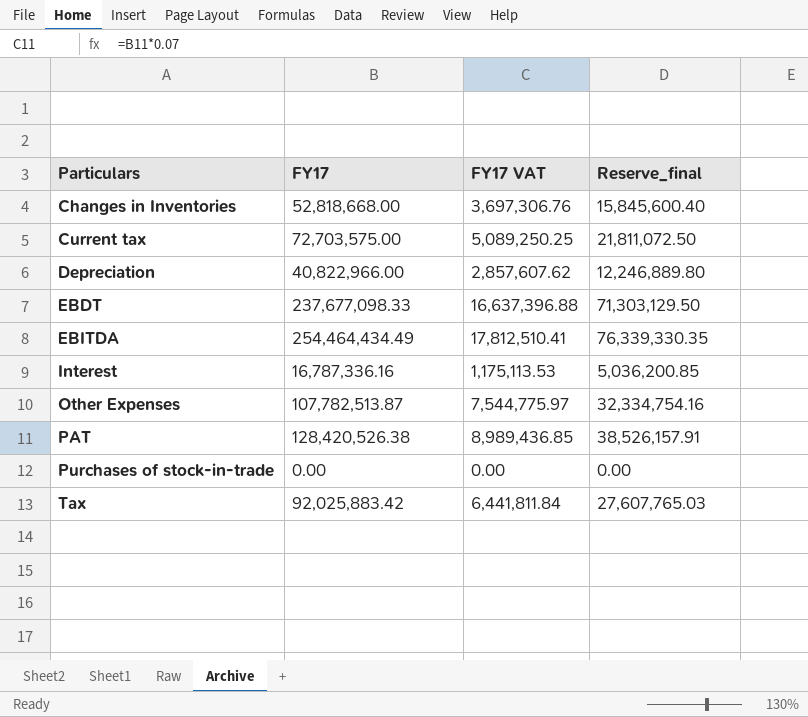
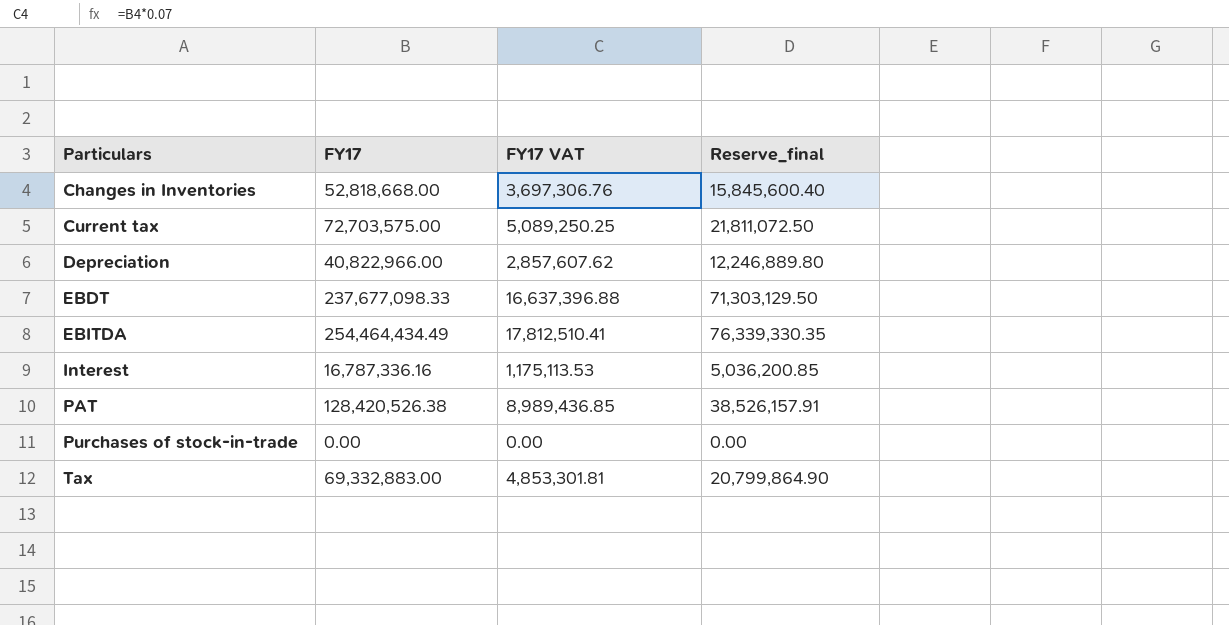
row Other Expenses: 107,782,513.87 | 7,544,775.97 | 32,334,754.16 -> none
Tax | FY17: 92,025,883.42 -> 69,332,883.00
Tax | FY17 VAT: 6,441,811.84 -> 4,853,301.81
Tax | Reserve_final: 27,607,765.03 -> 20,799,864.90

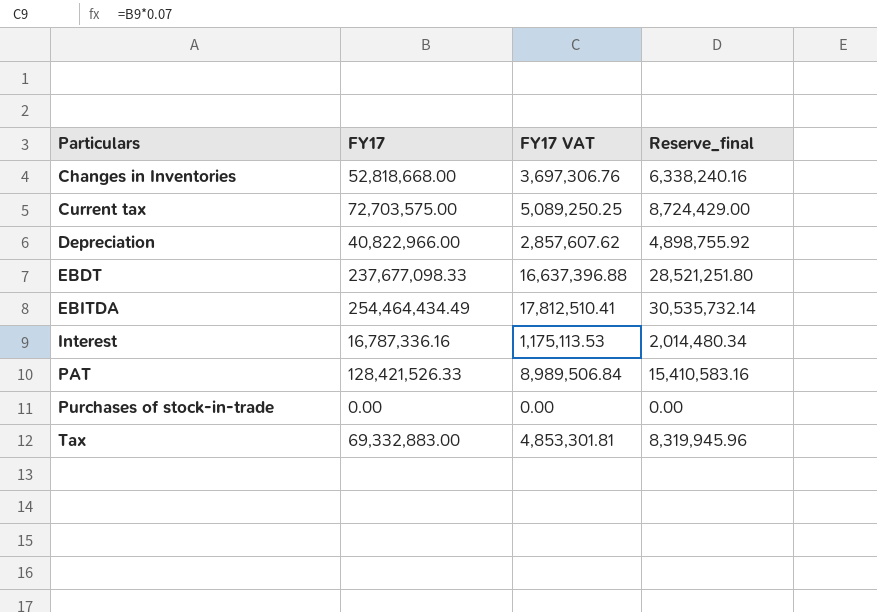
column Reserve_final | formula: [FY17] * 0.3 -> [FY17] * 0.12
PAT | FY17: 128,420,526.38 -> 128,421,526.33
PAT | FY17 VAT: 8,989,436.85 -> 8,989,506.84

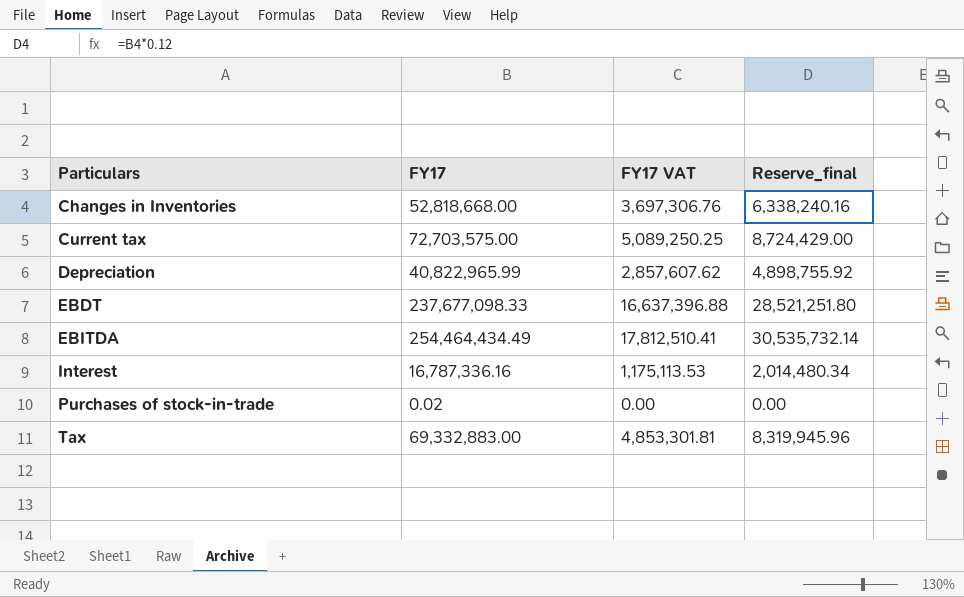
row PAT: 128,421,526.33 | 8,989,506.84 | 15,410,583.16 -> none
Depreciation | FY17: 40,822,966.00 -> 40,822,965.99
Purchases of stock-in-trade | FY17: 0.00 -> 0.02

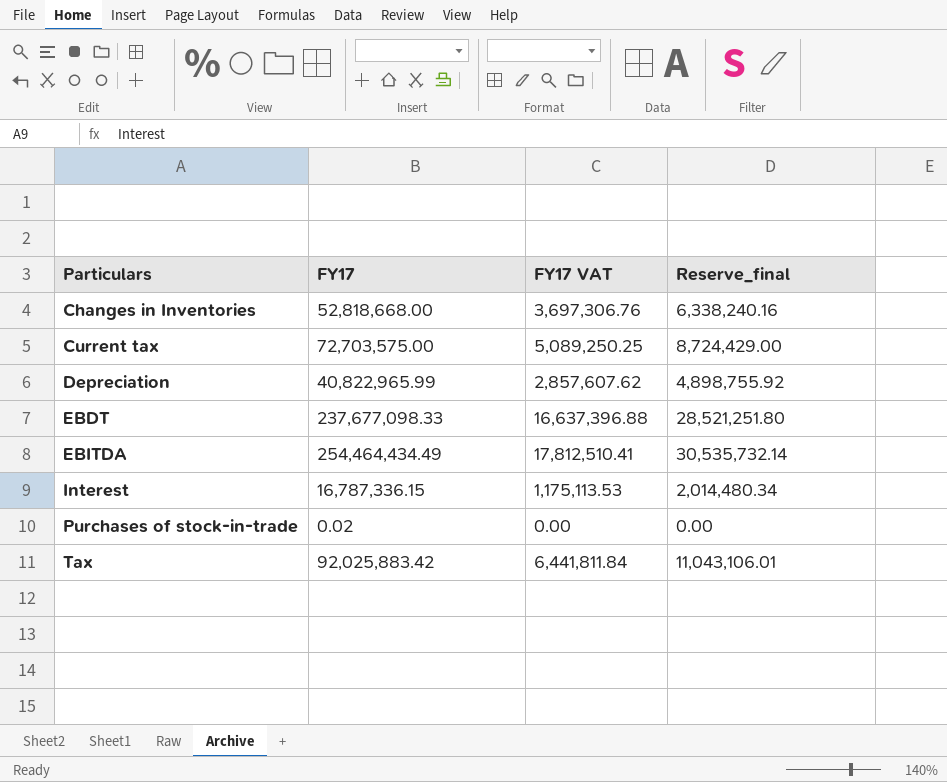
Interest | FY17: 16,787,336.16 -> 16,787,336.15
Tax | FY17: 69,332,883.00 -> 92,025,883.42
Tax | FY17 VAT: 4,853,301.81 -> 6,441,811.84
Tax | Reserve_final: 8,319,945.96 -> 11,043,106.01

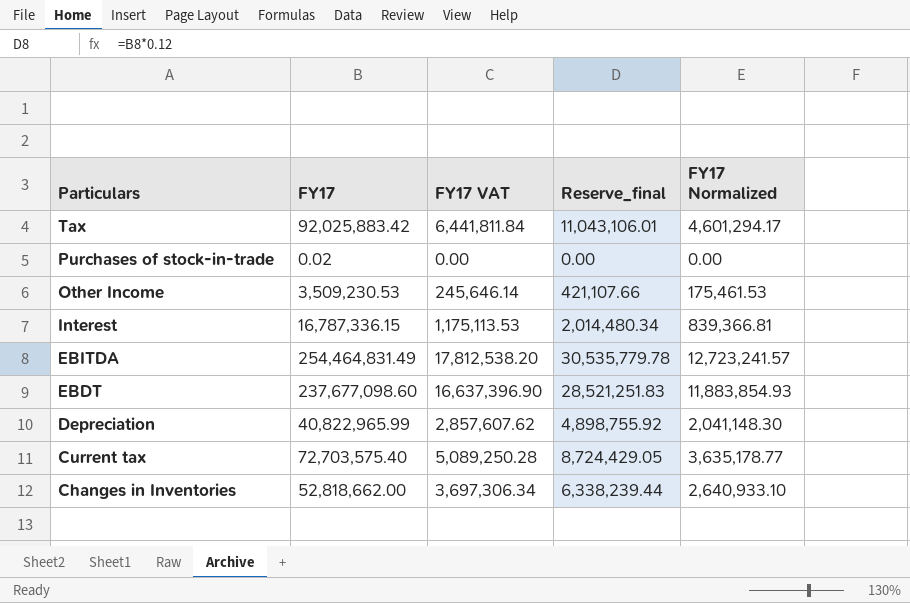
row order: Particulars ascending -> Particulars descending
column FY17 Normalized | formula: none -> [FY17] * 0.05
row Other Income: none -> 3,509,230.53 | 245,646.14 | 421,107.66 | 175,461.53
EBITDA | FY17: 254,464,434.49 -> 254,464,831.49
EBITDA | FY17 VAT: 17,812,510.41 -> 17,812,538.20
EBITDA | Reserve_final: 30,535,732.14 -> 30,535,779.78
EBDT | FY17: 237,677,098.33 -> 237,677,098.60
EBDT | FY17 VAT: 16,637,396.88 -> 16,637,396.90
EBDT | Reserve_final: 28,521,251.80 -> 28,521,251.83
Current tax | FY17: 72,703,575.00 -> 72,703,575.40
Current tax | FY17 VAT: 5,089,250.25 -> 5,089,250.28
Current tax | Reserve_final: 8,724,429.00 -> 8,724,429.05
Changes in Inventories | FY17: 52,818,668.00 -> 52,818,662.00
Changes in Inventories | FY17 VAT: 3,697,306.76 -> 3,697,306.34
Changes in Inventories | Reserve_final: 6,338,240.16 -> 6,338,239.44

